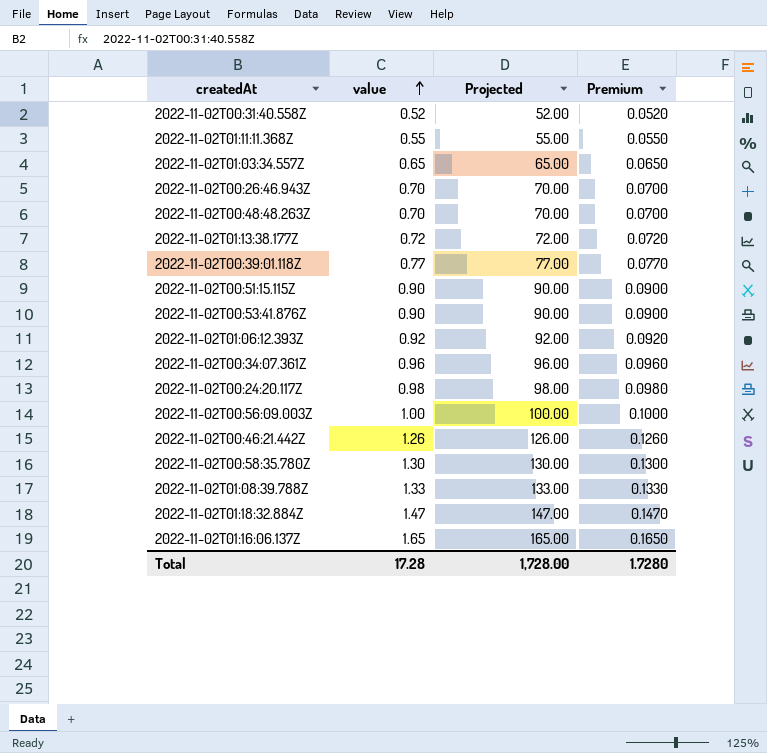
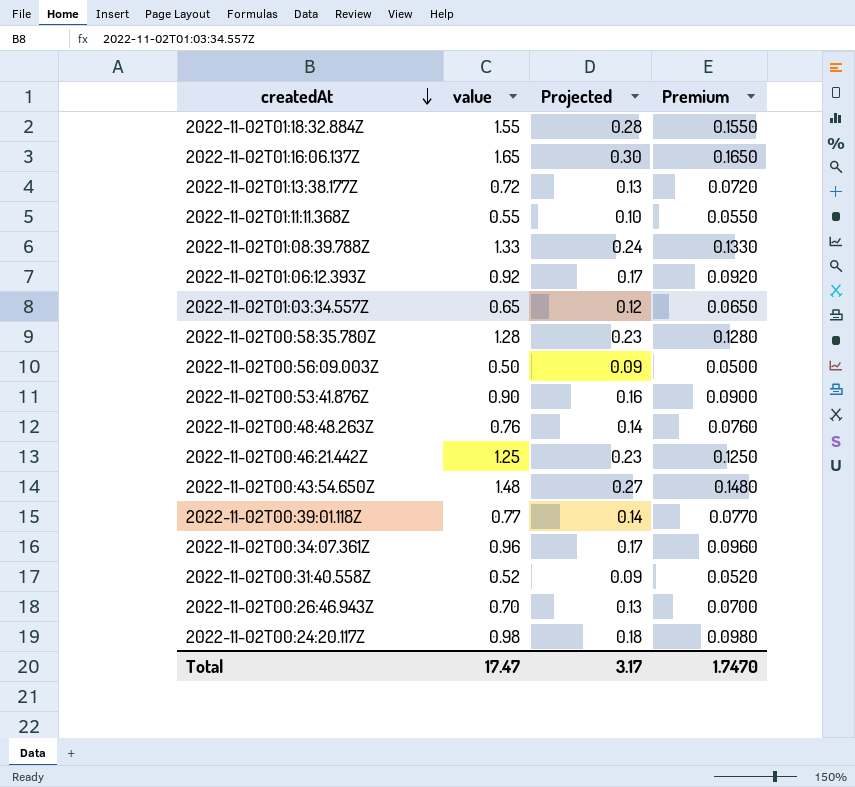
row order: value ascending -> createdAt descending
column Projected | formula: [value] * 100 -> [value] * 0.18
row 2022-11-02T00:51:15.115Z: 0.90 | 90.00 | 0.0900 -> none
2022-11-02T01:18:32.884Z | value: 1.47 -> 1.55
2022-11-02T01:18:32.884Z | Premium: 0.1470 -> 0.1550
2022-11-02T00:58:35.780Z | value: 1.30 -> 1.28
2022-11-02T00:58:35.780Z | Premium: 0.1300 -> 0.1280
2022-11-02T00:56:09.003Z | value: 1.00 -> 0.50
2022-11-02T00:56:09.003Z | Premium: 0.1000 -> 0.0500
2022-11-02T00:48:48.263Z | value: 0.70 -> 0.76
2022-11-02T00:48:48.263Z | Premium: 0.0700 -> 0.0760
2022-11-02T00:46:21.442Z | value: 1.26 -> 1.25
2022-11-02T00:46:21.442Z | Premium: 0.1260 -> 0.1250
row 2022-11-02T00:43:54.650Z: none -> 1.48 | 0.27 | 0.1480
Total | value: 17.28 -> 17.47
Total | Projected: 1,728.00 -> 3.17
Total | Premium: 1.7280 -> 1.7470

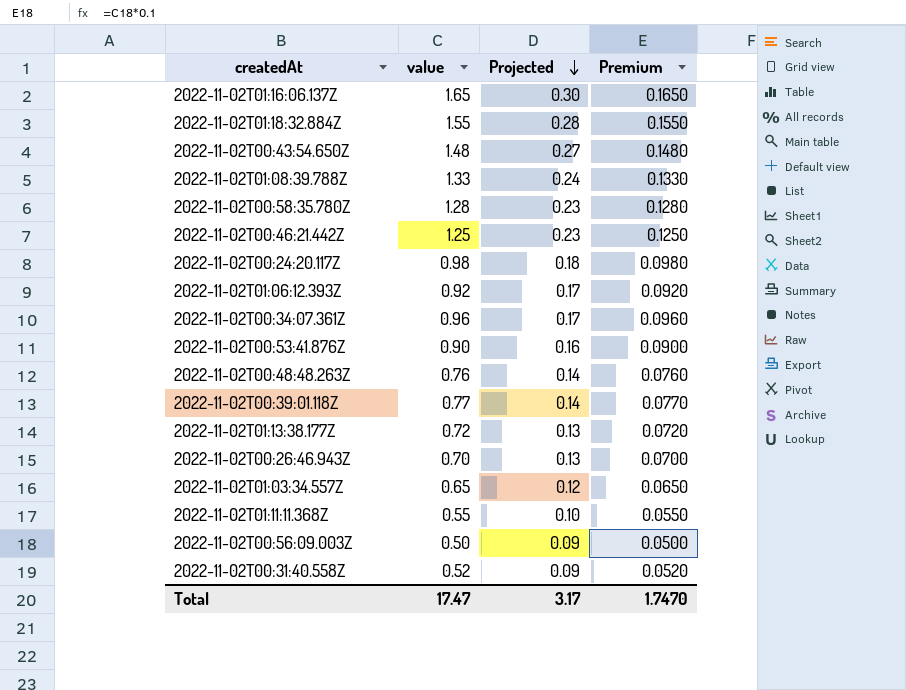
row order: createdAt descending -> Projected descending

